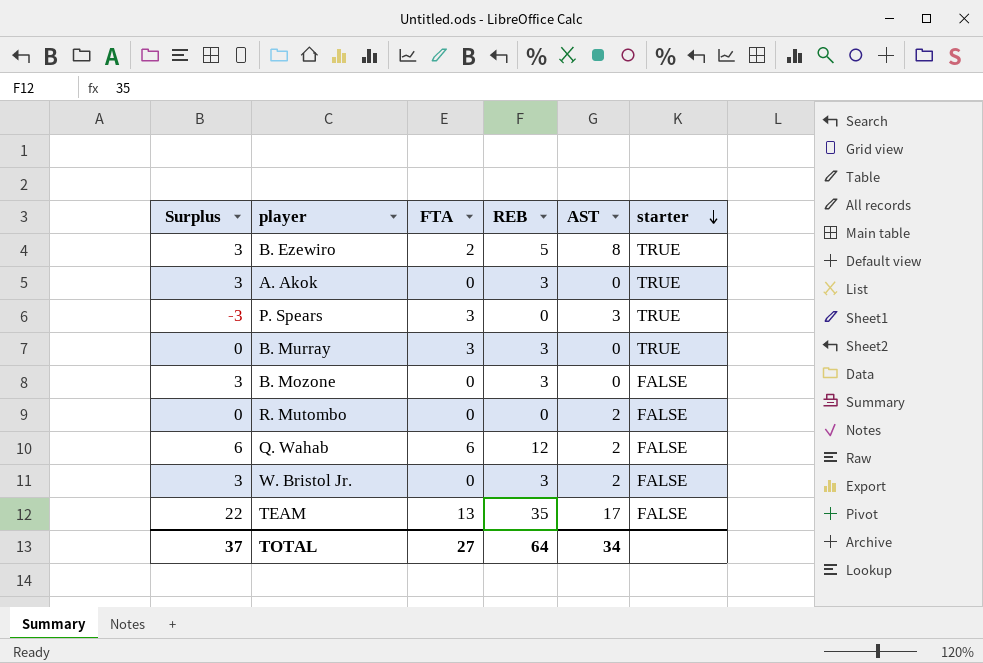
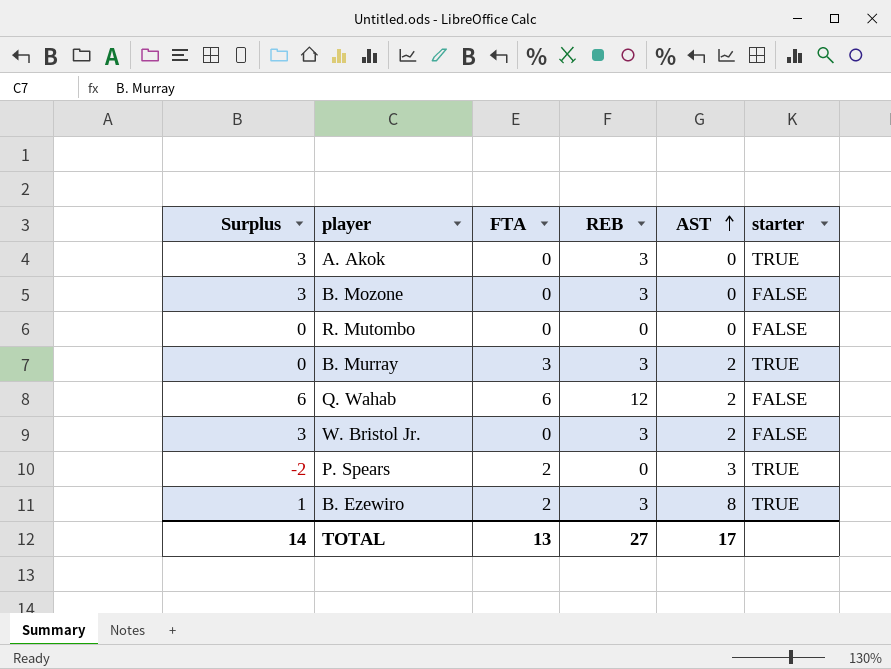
row order: starter descending -> AST ascending
row TEAM: 22 | 13 | 35 | 17 | FALSE -> none
R. Mutombo | AST: 2 -> 0
B. Murray | AST: 0 -> 2
P. Spears | Surplus: -3 -> -2
P. Spears | FTA: 3 -> 2
B. Ezewiro | Surplus: 3 -> 1
B. Ezewiro | REB: 5 -> 3
TOTAL | Surplus: 37 -> 14
TOTAL | FTA: 27 -> 13
TOTAL | REB: 64 -> 27
TOTAL | AST: 34 -> 17

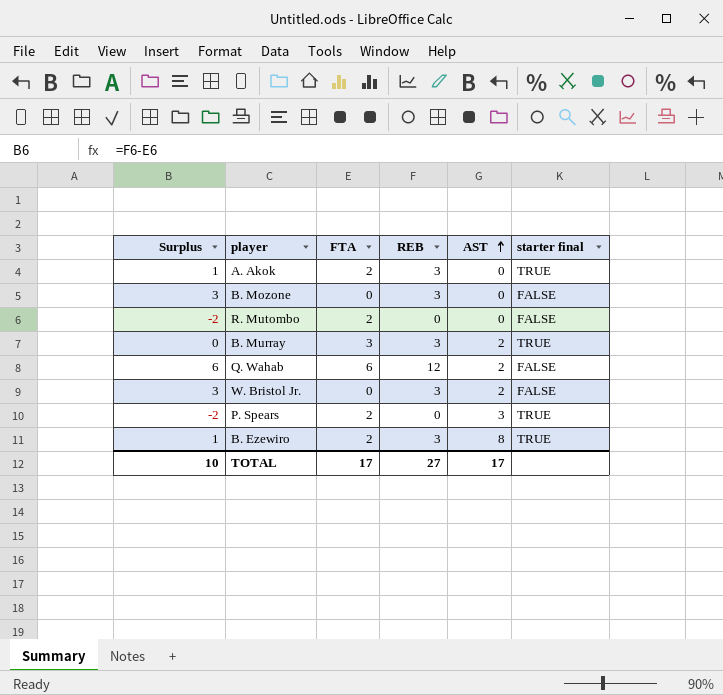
column name: starter -> starter final
A. Akok | Surplus: 3 -> 1
A. Akok | FTA: 0 -> 2
R. Mutombo | Surplus: 0 -> -2
R. Mutombo | FTA: 0 -> 2
TOTAL | Surplus: 14 -> 10
TOTAL | FTA: 13 -> 17

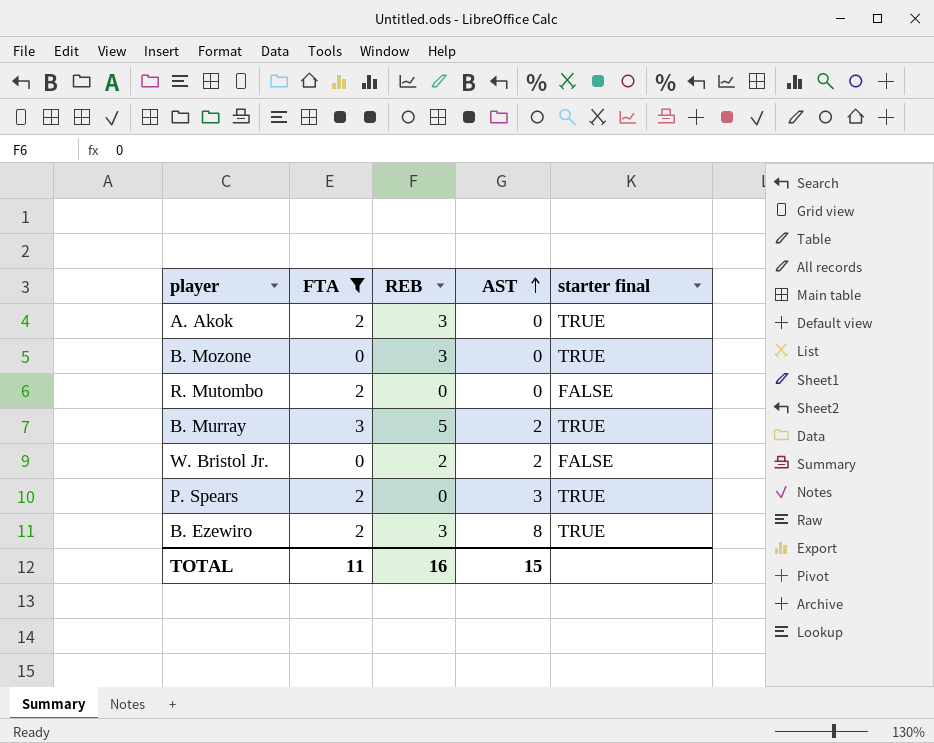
filter: none -> FTA != 6
column Surplus | formula: [REB] - [FTA] -> none
B. Mozone | starter final: FALSE -> TRUE
B. Murray | REB: 3 -> 5
W. Bristol Jr. | REB: 3 -> 2
TOTAL | FTA: 17 -> 11
TOTAL | REB: 27 -> 16
TOTAL | AST: 17 -> 15

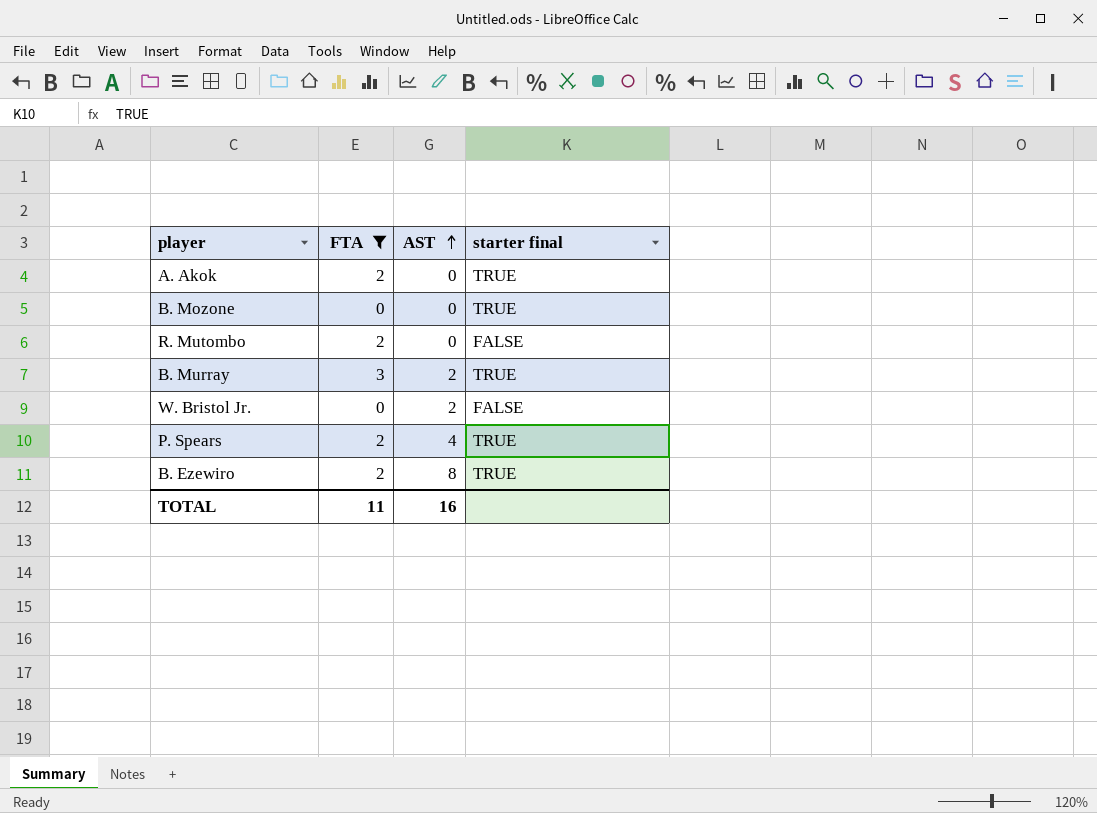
column REB | position: 3 -> none
P. Spears | AST: 3 -> 4
TOTAL | AST: 15 -> 16

